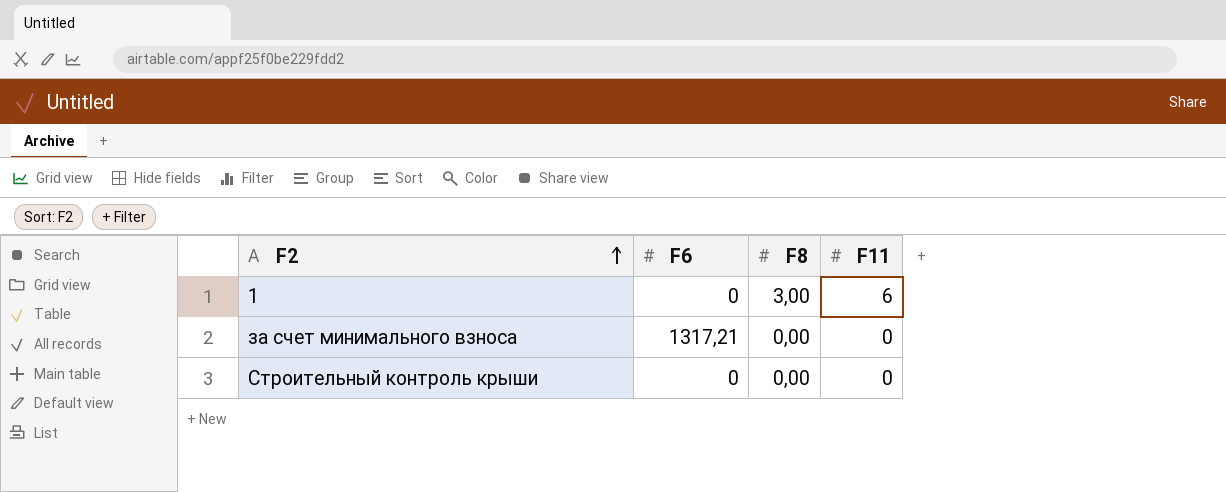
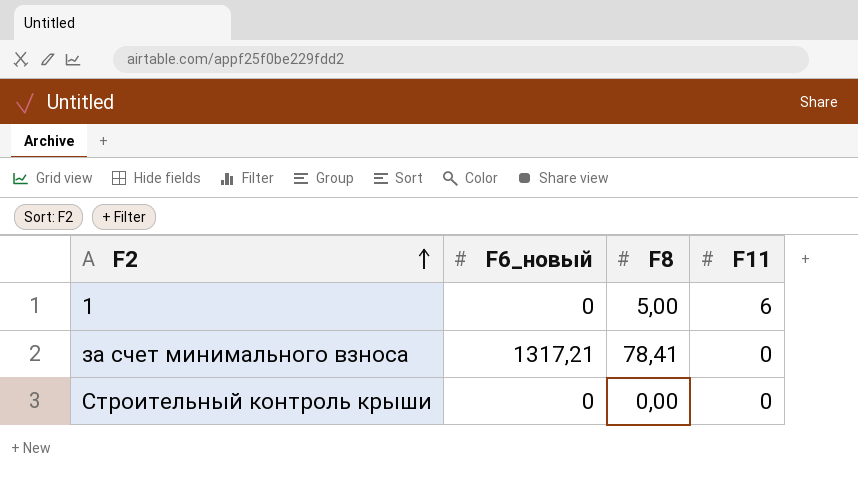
column name: F6 -> F6_новый
1 | F8: 3,00 -> 5,00
за счет минимального взноса | F8: 0,00 -> 78,41

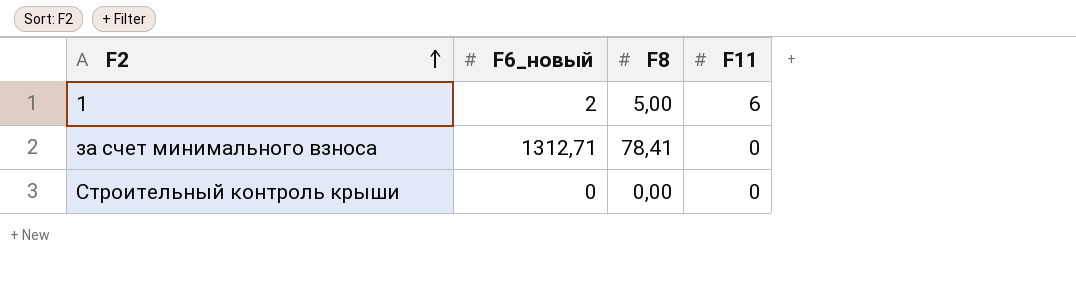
1 | F6_новый: 0 -> 2
за счет минимального взноса | F6_новый: 1317,21 -> 1312,71

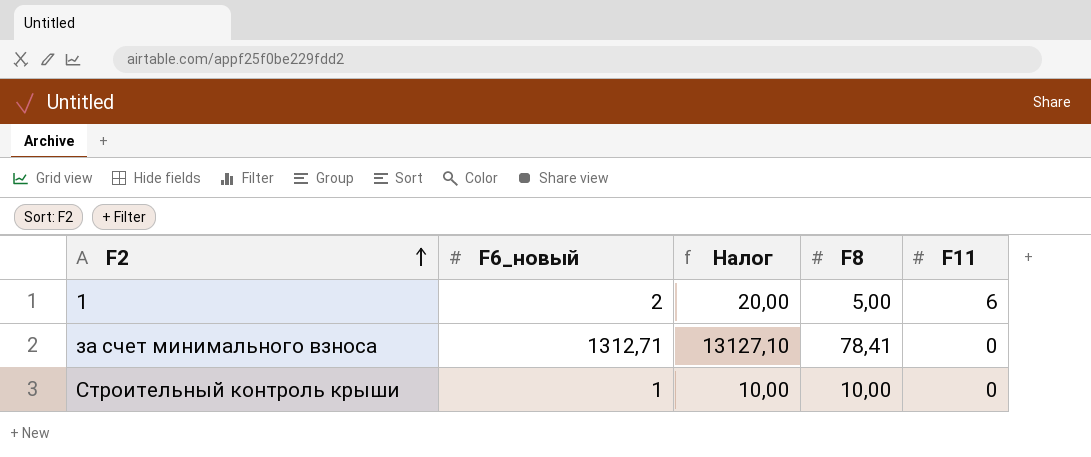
column Налог | formula: none -> [F6_новый] * 10
Строительный контроль крыши | F6_новый: 0 -> 1
Строительный контроль крыши | F8: 0,00 -> 10,00

